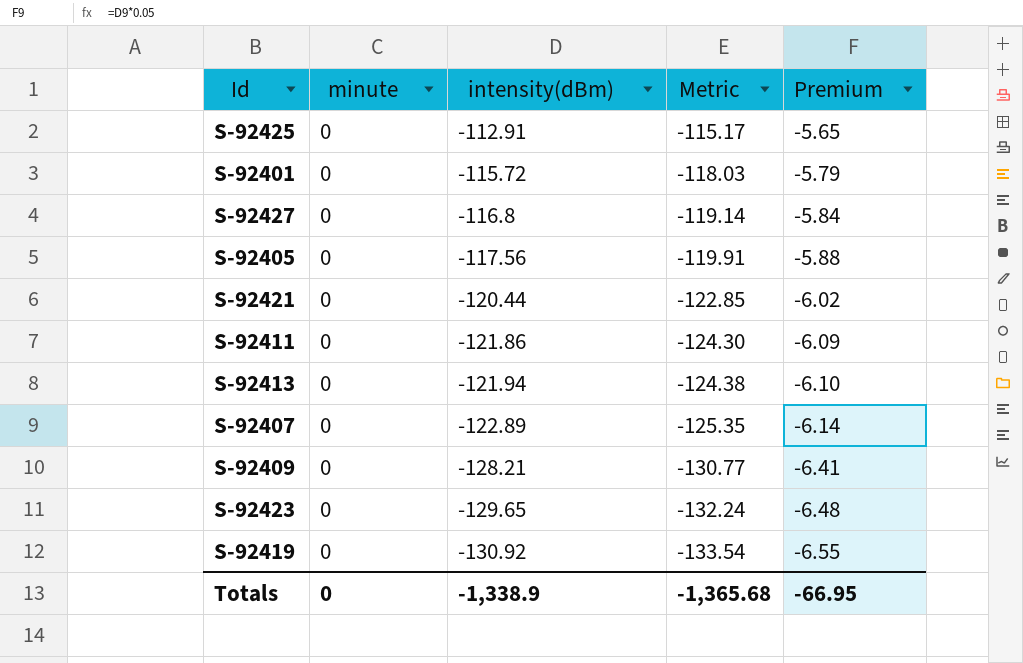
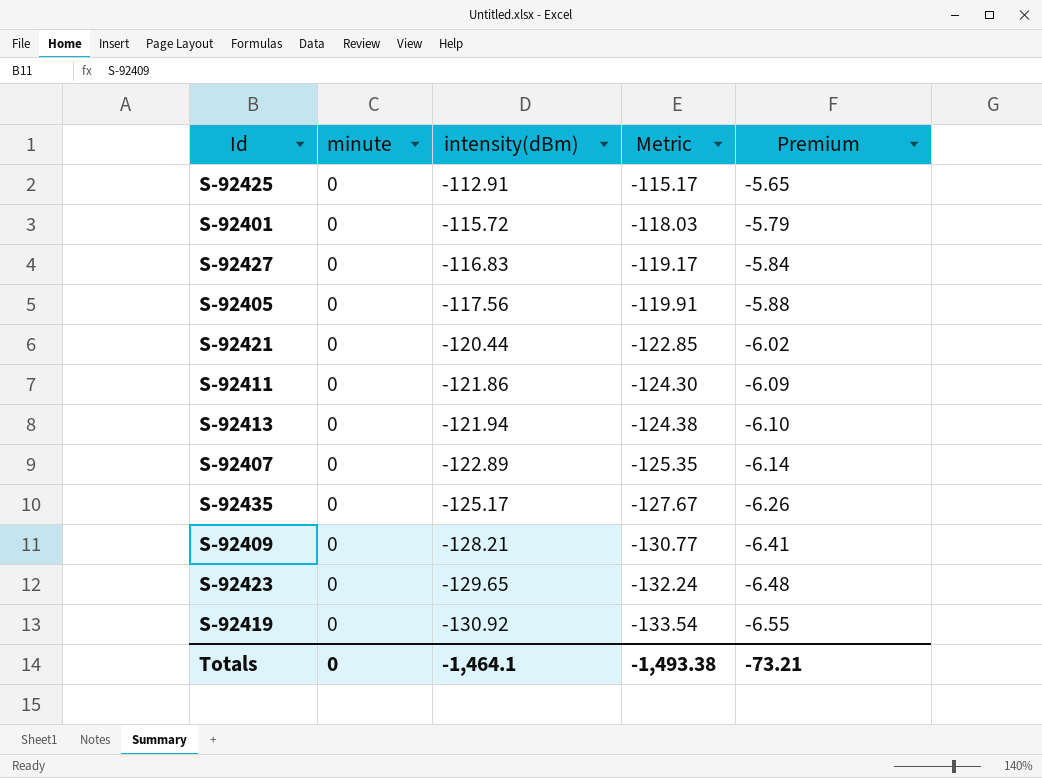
S-92427 | intensity(dBm): -116.8 -> -116.83
S-92427 | Metric: -119.14 -> -119.17
row S-92435: none -> 0 | -125.17 | -127.67 | -6.26
Totals | intensity(dBm): -1,338.9 -> -1,464.1
Totals | Metric: -1,365.68 -> -1,493.38
Totals | Premium: -66.95 -> -73.21

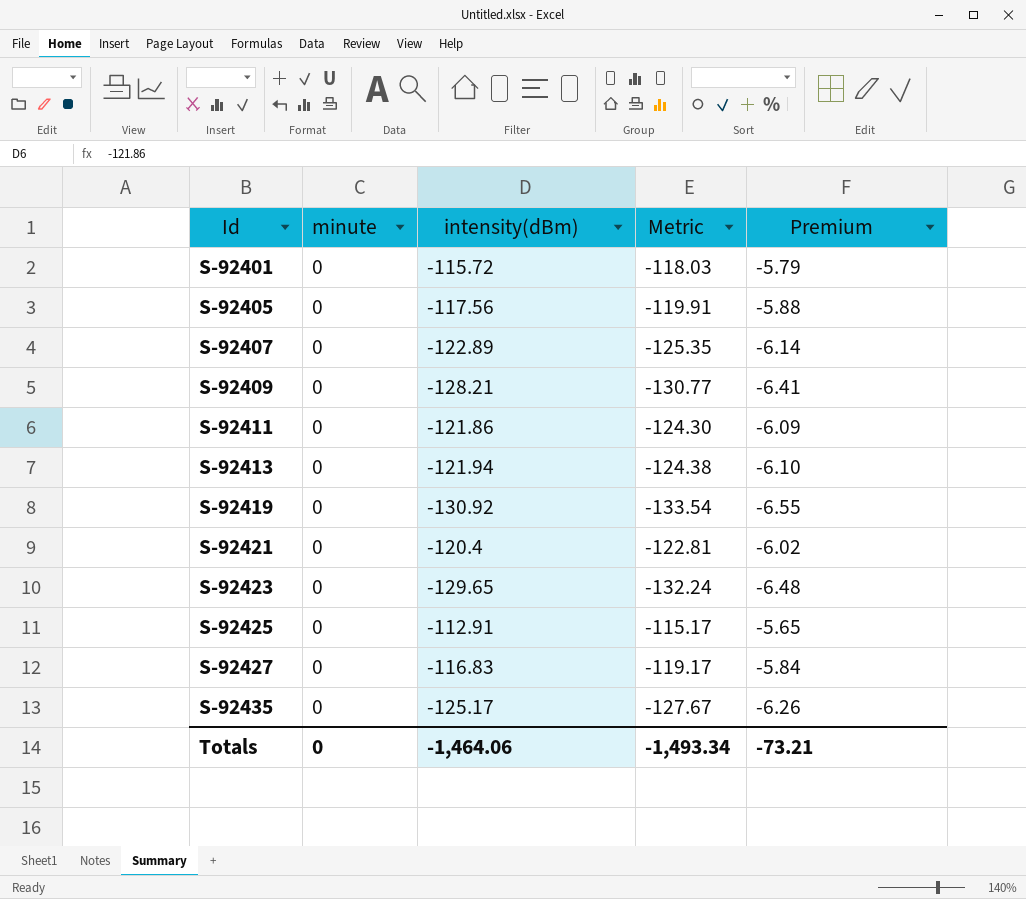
row order: intensity(dBm) descending -> Id ascending
S-92421 | intensity(dBm): -120.44 -> -120.4
S-92421 | Metric: -122.85 -> -122.81
Totals | intensity(dBm): -1,464.1 -> -1,464.06
Totals | Metric: -1,493.38 -> -1,493.34

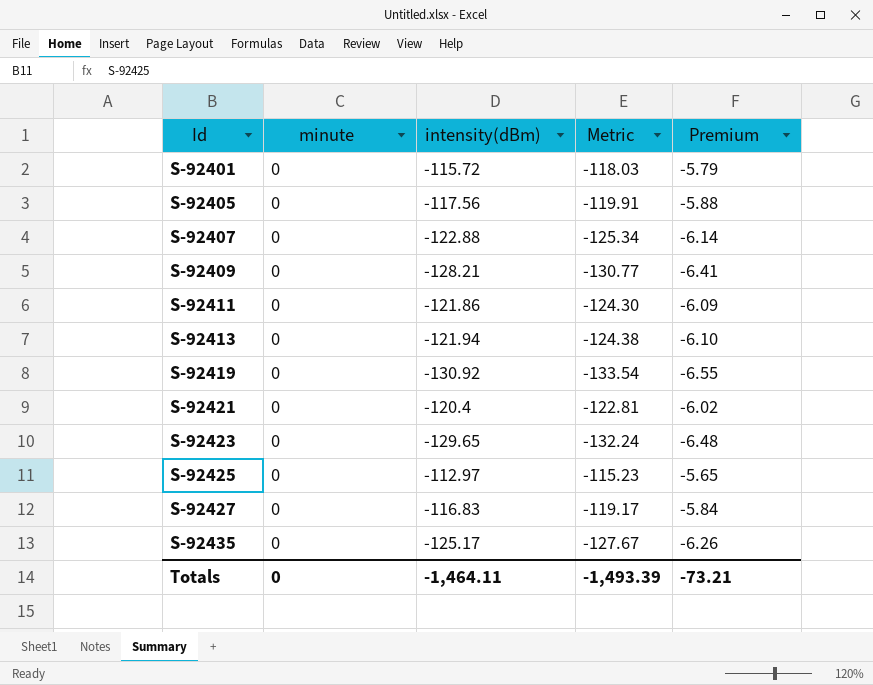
S-92407 | intensity(dBm): -122.89 -> -122.88
S-92407 | Metric: -125.35 -> -125.34
S-92425 | intensity(dBm): -112.91 -> -112.97
S-92425 | Metric: -115.17 -> -115.23
Totals | intensity(dBm): -1,464.06 -> -1,464.11
Totals | Metric: -1,493.34 -> -1,493.39

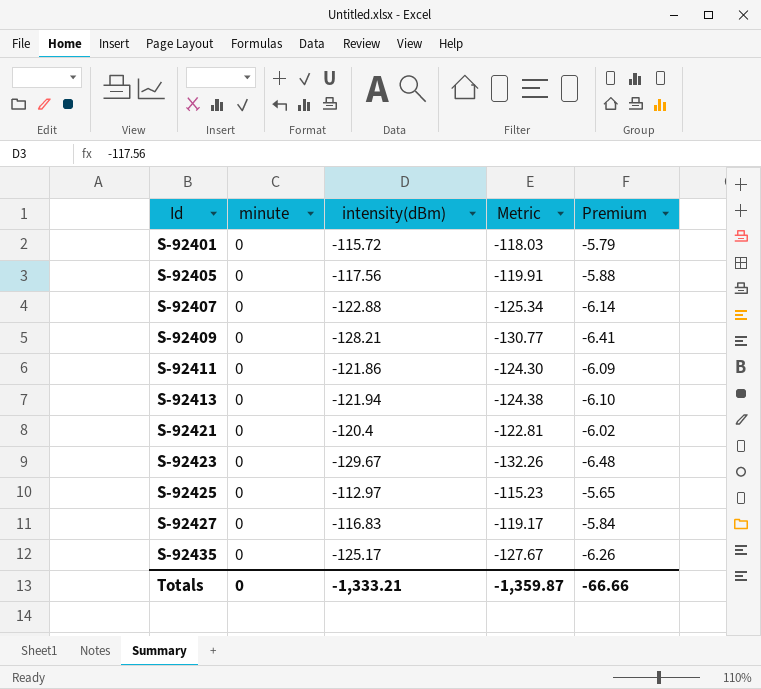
row S-92419: 0 | -130.92 | -133.54 | -6.55 -> none
S-92423 | intensity(dBm): -129.65 -> -129.67
S-92423 | Metric: -132.24 -> -132.26
Totals | intensity(dBm): -1,464.11 -> -1,333.21
Totals | Metric: -1,493.39 -> -1,359.87
Totals | Premium: -73.21 -> -66.66

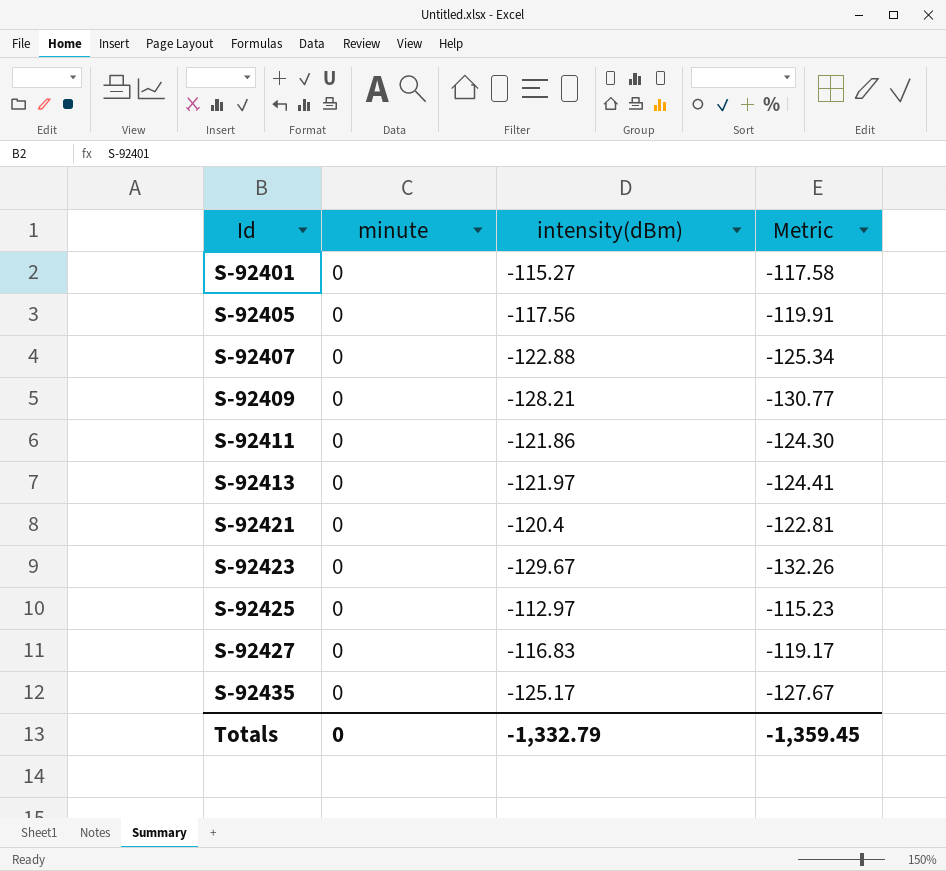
column Premium | formula: [intensity(dBm)] * 0.05 -> none
S-92401 | intensity(dBm): -115.72 -> -115.27
S-92401 | Metric: -118.03 -> -117.58
S-92413 | intensity(dBm): -121.94 -> -121.97
S-92413 | Metric: -124.38 -> -124.41
Totals | intensity(dBm): -1,333.21 -> -1,332.79
Totals | Metric: -1,359.87 -> -1,359.45

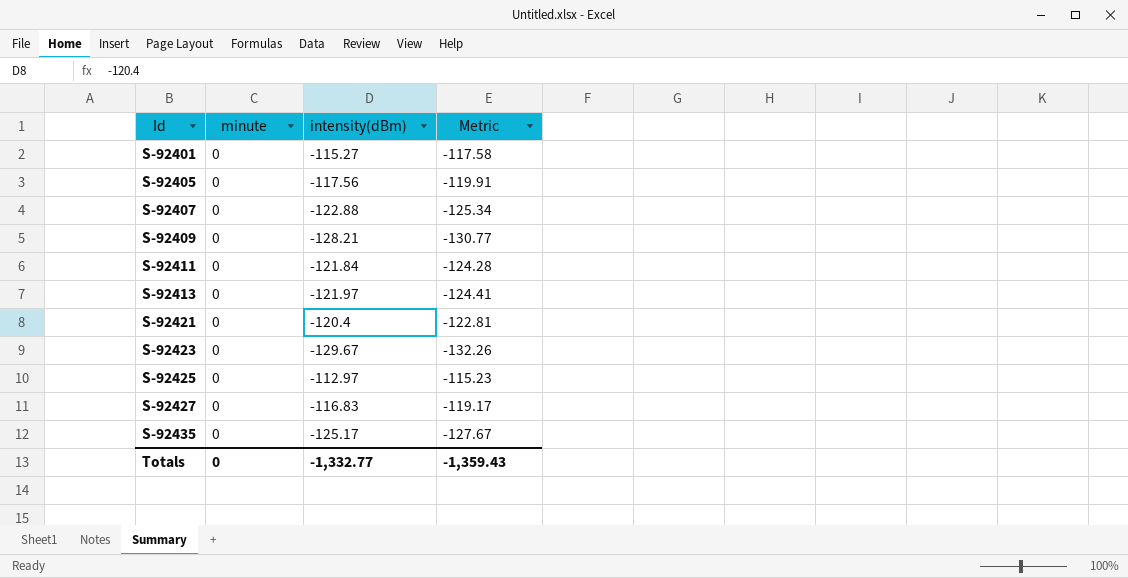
S-92411 | intensity(dBm): -121.86 -> -121.84
S-92411 | Metric: -124.30 -> -124.28
Totals | intensity(dBm): -1,332.79 -> -1,332.77
Totals | Metric: -1,359.45 -> -1,359.43

